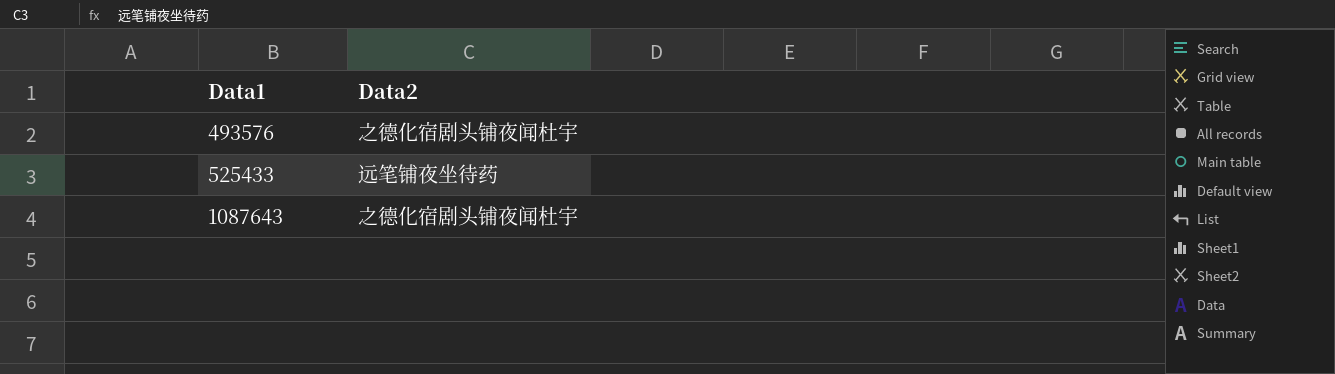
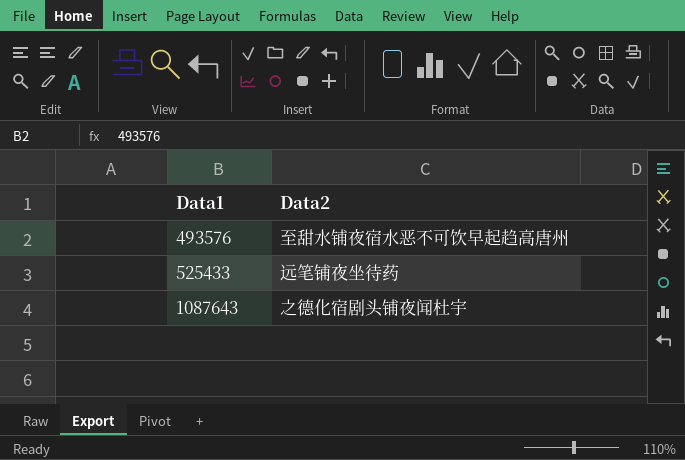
493576 | Data2: 之德化宿剧头铺夜闻杜宇 -> 至甜水铺夜宿水恶不可饮早起趋高唐州

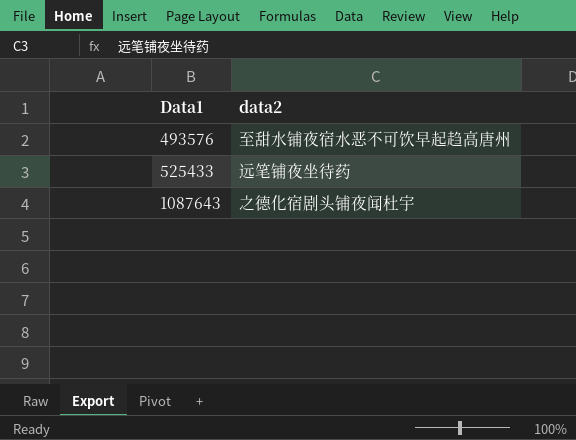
column name: Data2 -> data2

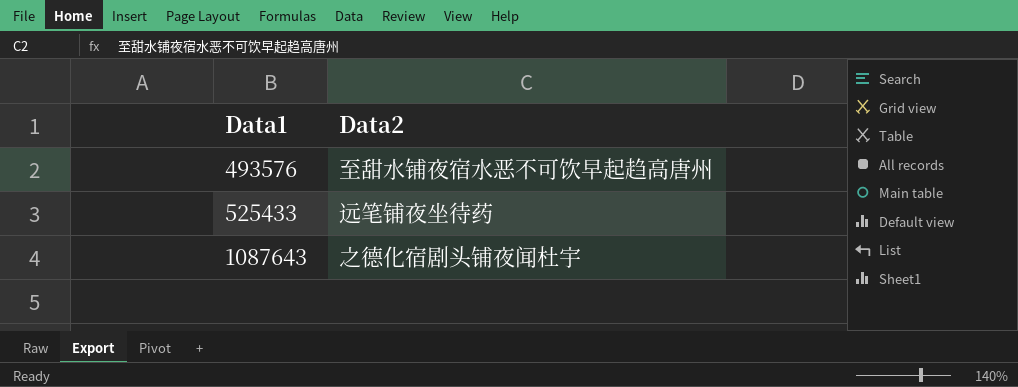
column name: data2 -> Data2

